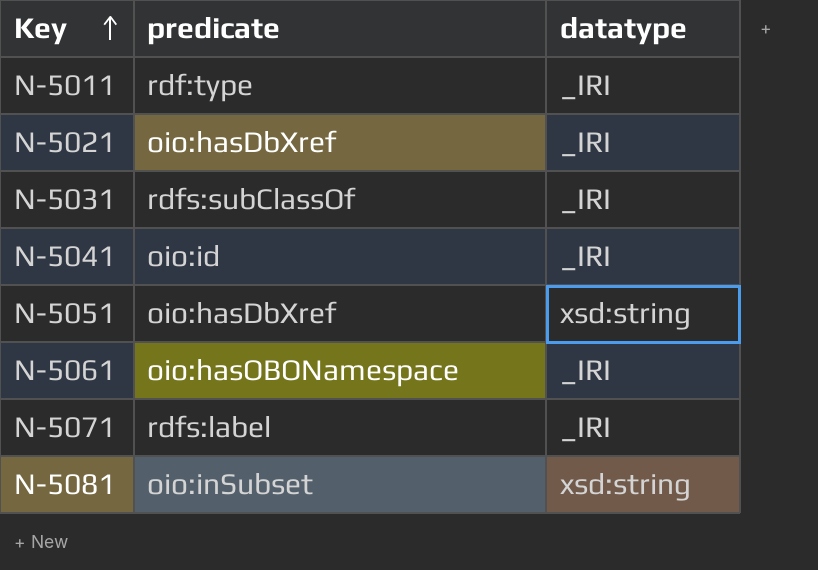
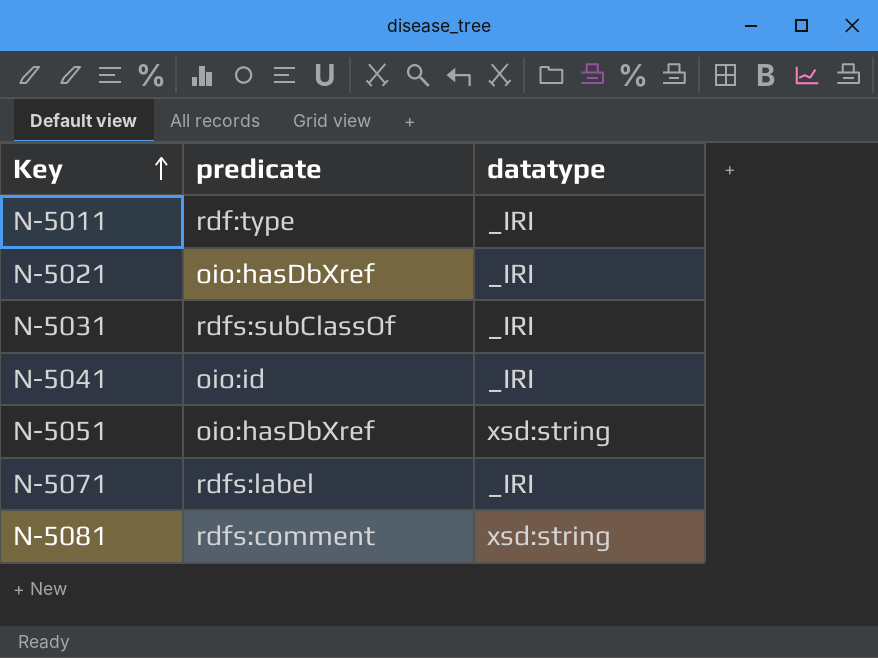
row N-5061: oio:hasOBONamespace | _IRI -> none
N-5081 | predicate: oio:inSubset -> rdfs:comment

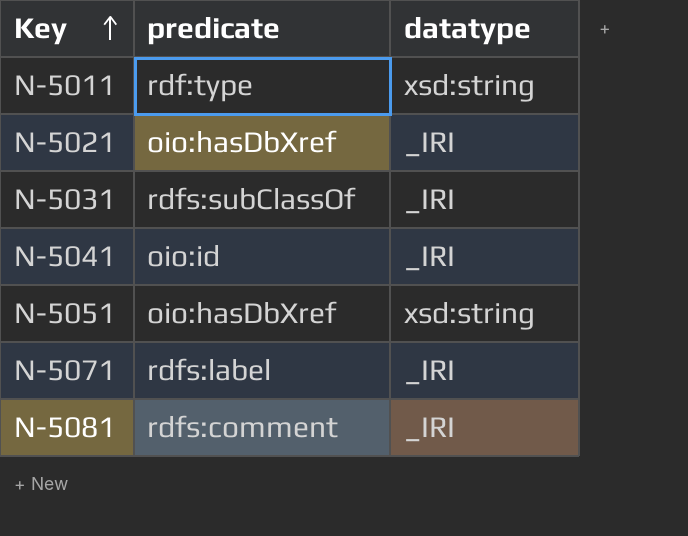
N-5011 | datatype: _IRI -> xsd:string
N-5081 | datatype: xsd:string -> _IRI

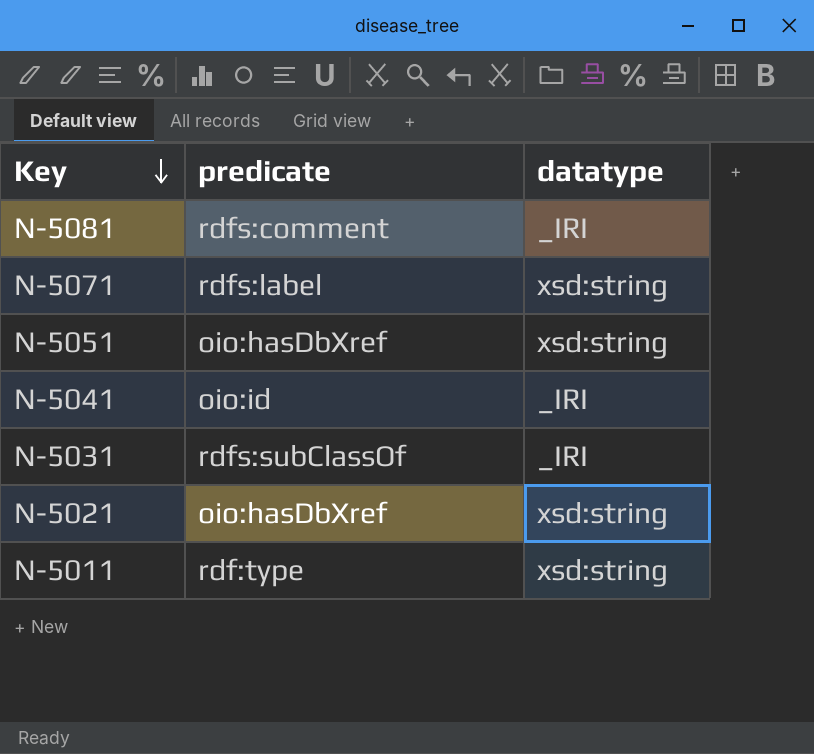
row order: Key ascending -> Key descending
N-5071 | datatype: _IRI -> xsd:string
N-5021 | datatype: _IRI -> xsd:string

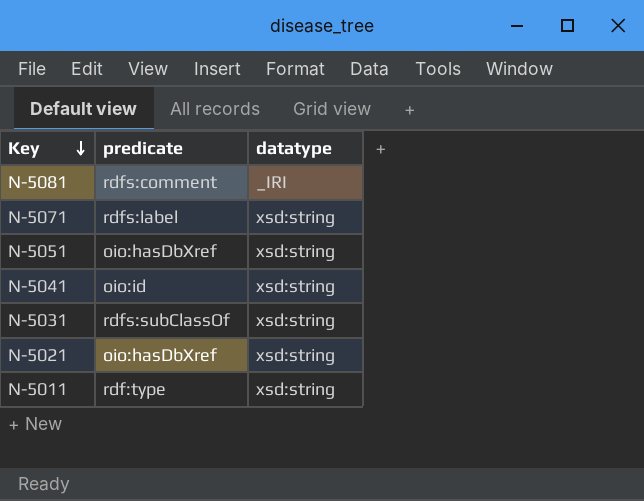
N-5041 | datatype: _IRI -> xsd:string
N-5031 | datatype: _IRI -> xsd:string

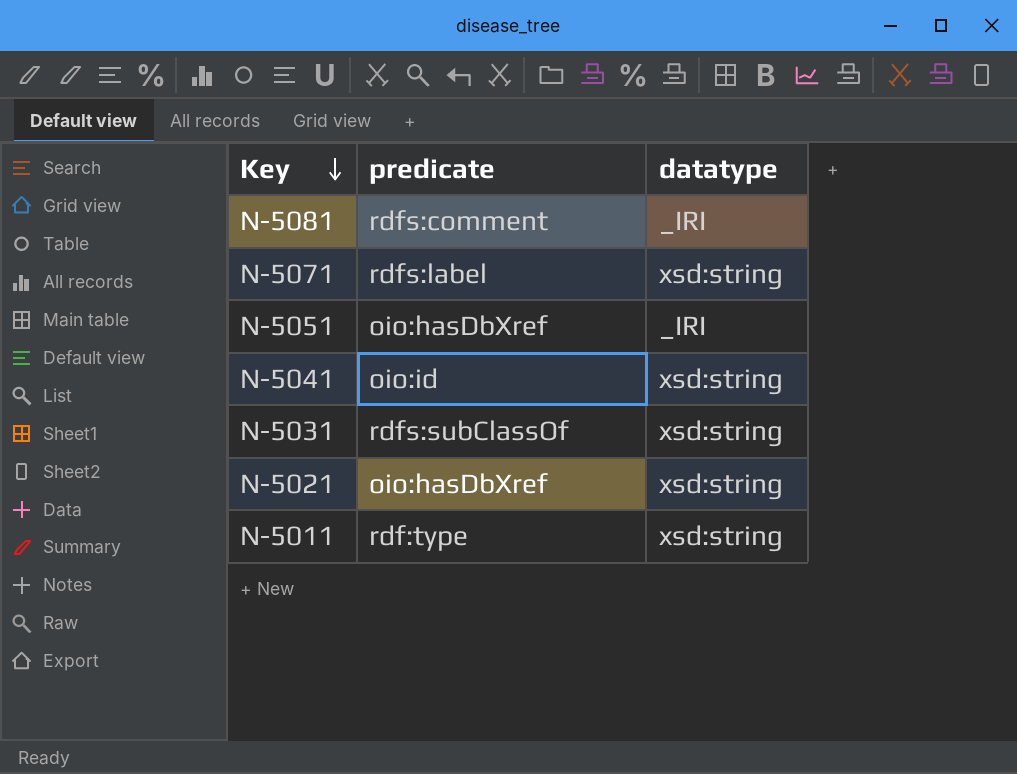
N-5051 | datatype: xsd:string -> _IRI

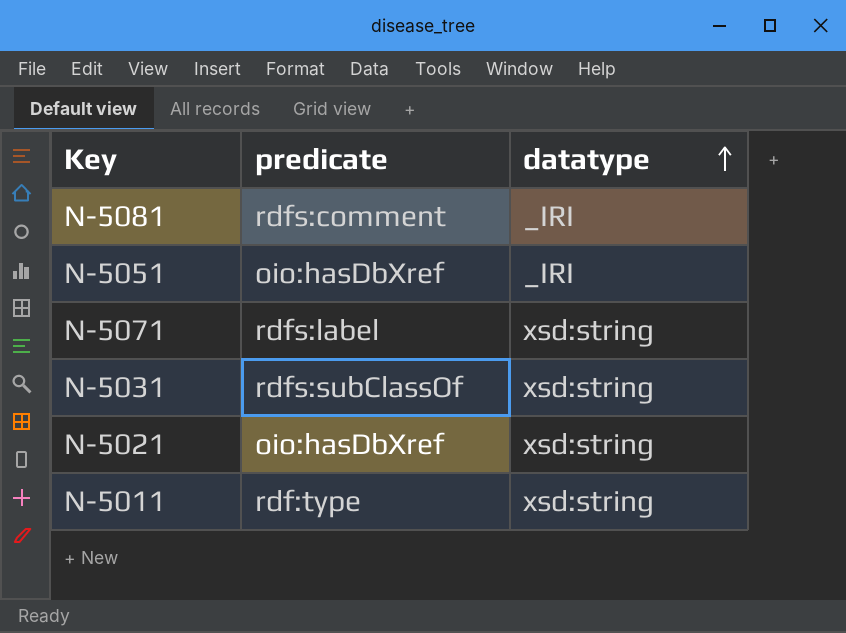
row order: Key descending -> datatype ascending
row N-5041: oio:id | xsd:string -> none

